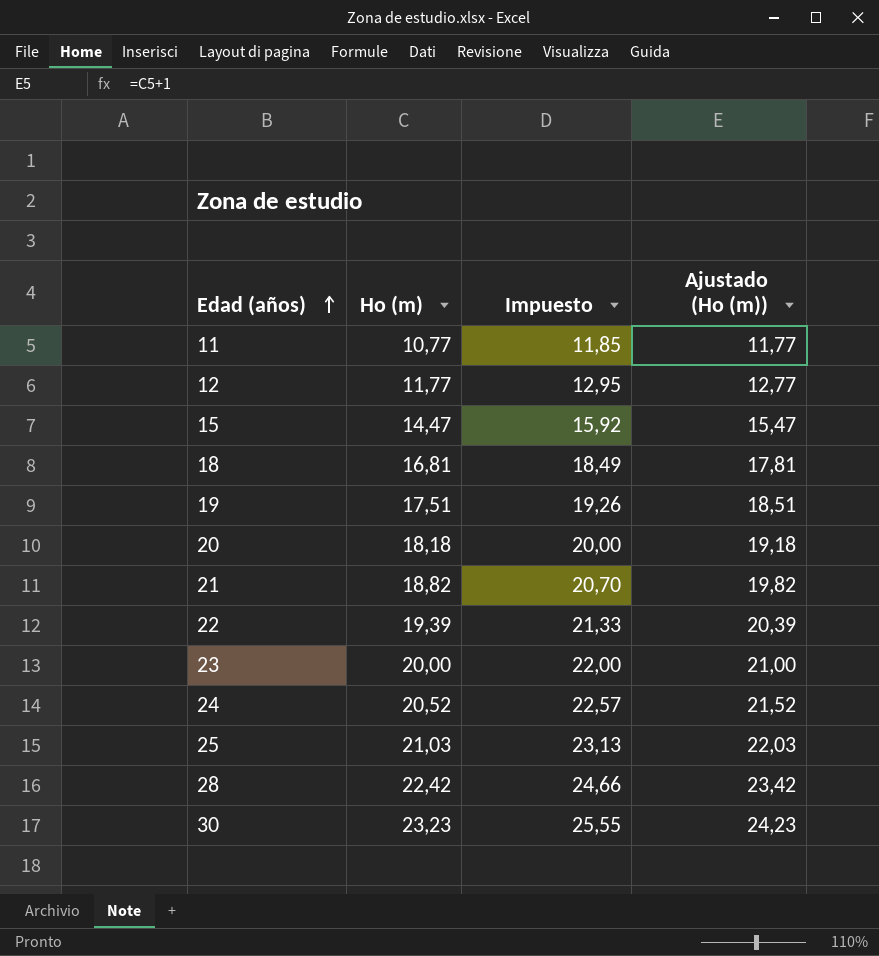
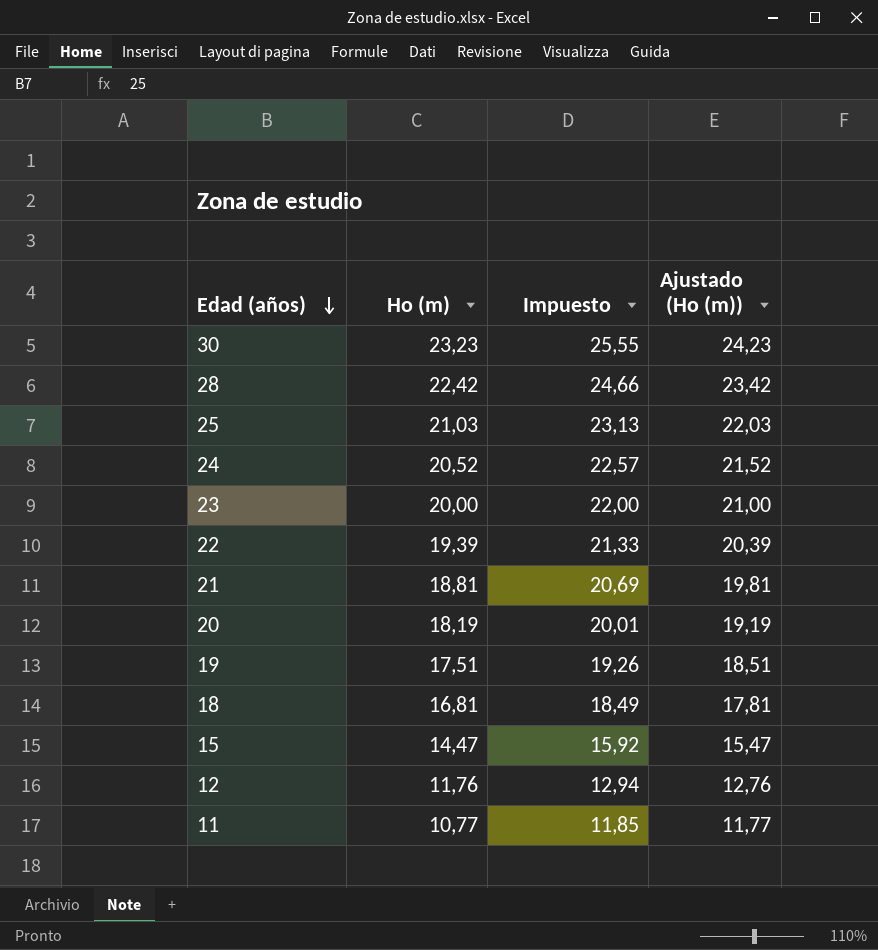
row order: Edad (años) ascending -> Edad (años) descending
21 | Ho (m): 18,82 -> 18,81
21 | Impuesto: 20,70 -> 20,69
21 | Ajustado (Ho (m)): 19,82 -> 19,81
20 | Ho (m): 18,18 -> 18,19
20 | Impuesto: 20,00 -> 20,01
20 | Ajustado (Ho (m)): 19,18 -> 19,19
12 | Ho (m): 11,77 -> 11,76
12 | Impuesto: 12,95 -> 12,94
12 | Ajustado (Ho (m)): 12,77 -> 12,76

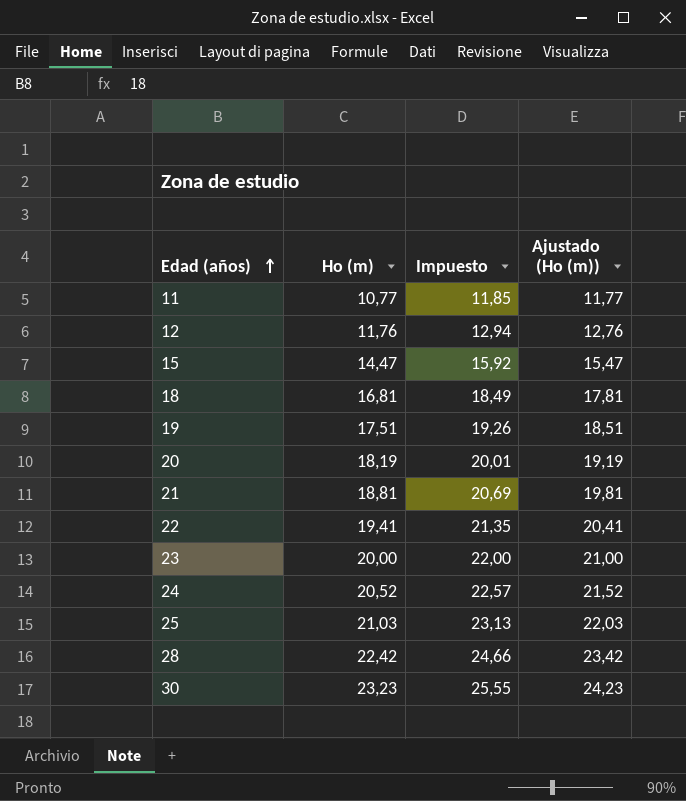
row order: Edad (años) descending -> Edad (años) ascending
22 | Ho (m): 19,39 -> 19,41
22 | Impuesto: 21,33 -> 21,35
22 | Ajustado (Ho (m)): 20,39 -> 20,41

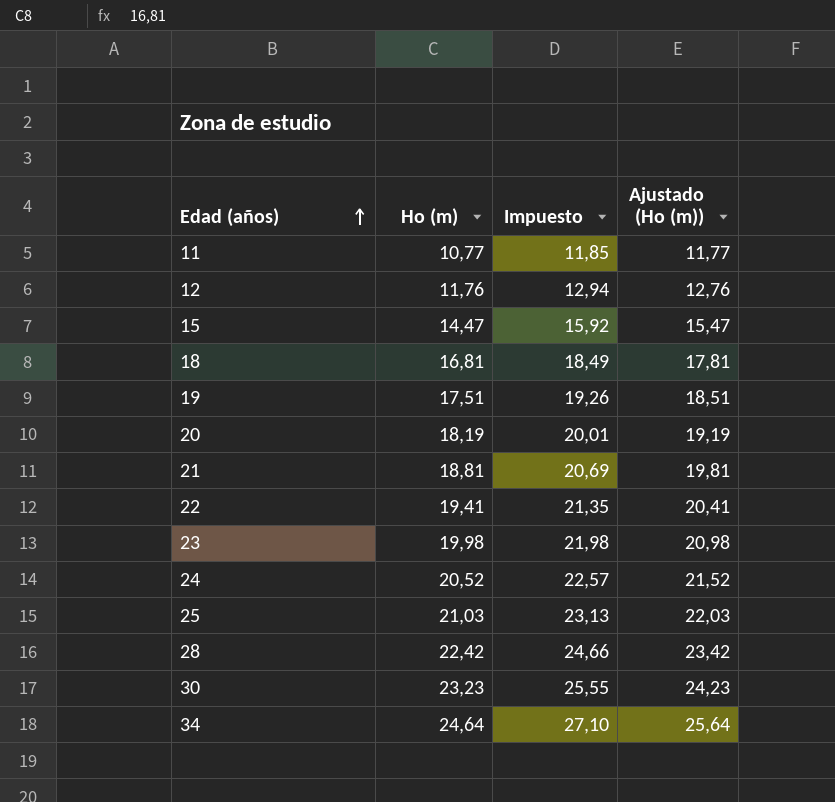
23 | Ho (m): 20,00 -> 19,98
23 | Impuesto: 22,00 -> 21,98
23 | Ajustado (Ho (m)): 21,00 -> 20,98
row 34: none -> 24,64 | 27,10 | 25,64

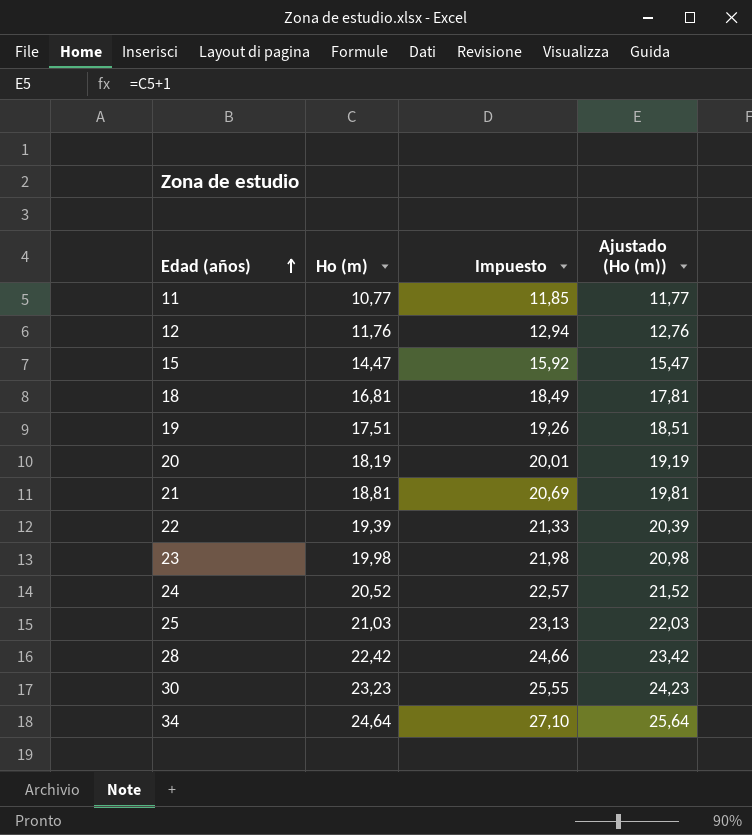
22 | Ho (m): 19,41 -> 19,39
22 | Impuesto: 21,35 -> 21,33
22 | Ajustado (Ho (m)): 20,41 -> 20,39

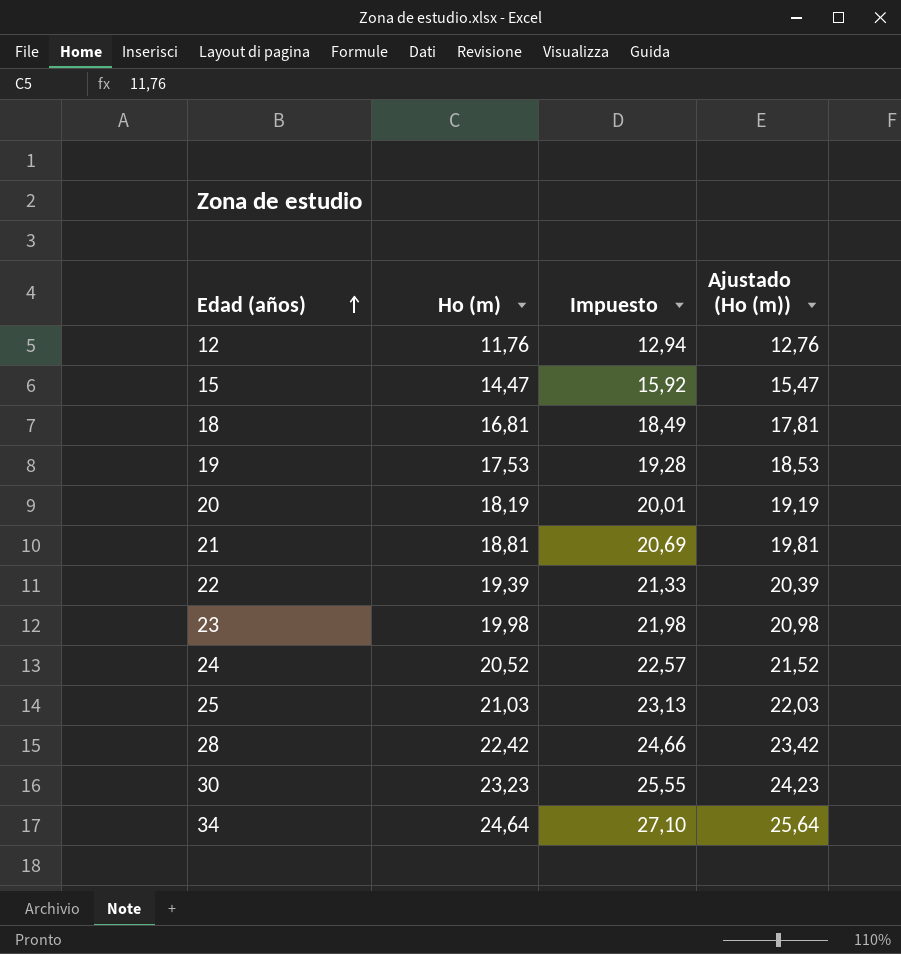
row 11: 10,77 | 11,85 | 11,77 -> none
19 | Ho (m): 17,51 -> 17,53
19 | Impuesto: 19,26 -> 19,28
19 | Ajustado (Ho (m)): 18,51 -> 18,53

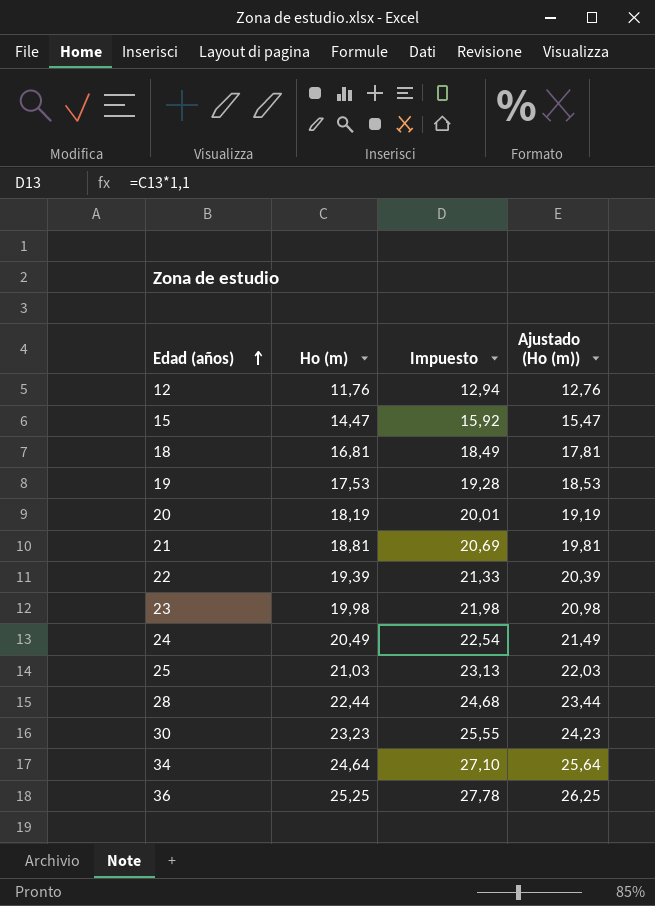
24 | Ho (m): 20,52 -> 20,49
24 | Impuesto: 22,57 -> 22,54
24 | Ajustado (Ho (m)): 21,52 -> 21,49
28 | Ho (m): 22,42 -> 22,44
28 | Impuesto: 24,66 -> 24,68
28 | Ajustado (Ho (m)): 23,42 -> 23,44
row 36: none -> 25,25 | 27,78 | 26,25

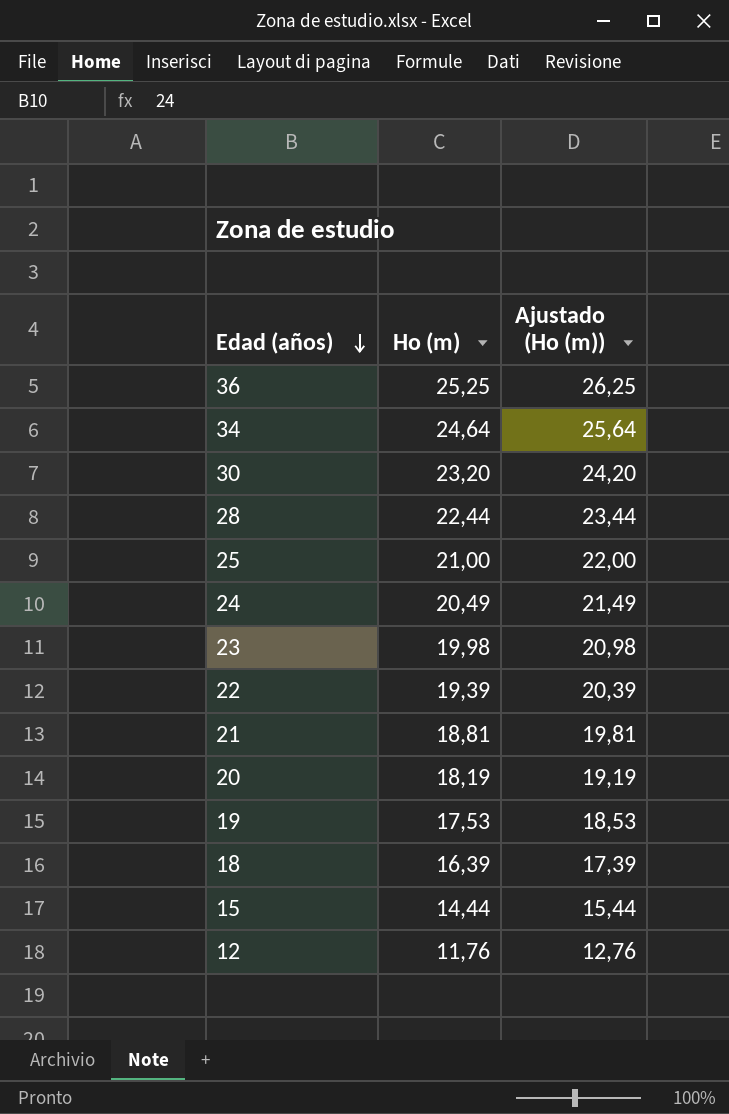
row order: Edad (años) ascending -> Edad (años) descending
column Impuesto | formula: [Ho (m)] * 1,1 -> none
30 | Ho (m): 23,23 -> 23,20
30 | Ajustado (Ho (m)): 24,23 -> 24,20
25 | Ho (m): 21,03 -> 21,00
25 | Ajustado (Ho (m)): 22,03 -> 22,00
18 | Ho (m): 16,81 -> 16,39
18 | Ajustado (Ho (m)): 17,81 -> 17,39
15 | Ho (m): 14,47 -> 14,44
15 | Ajustado (Ho (m)): 15,47 -> 15,44

